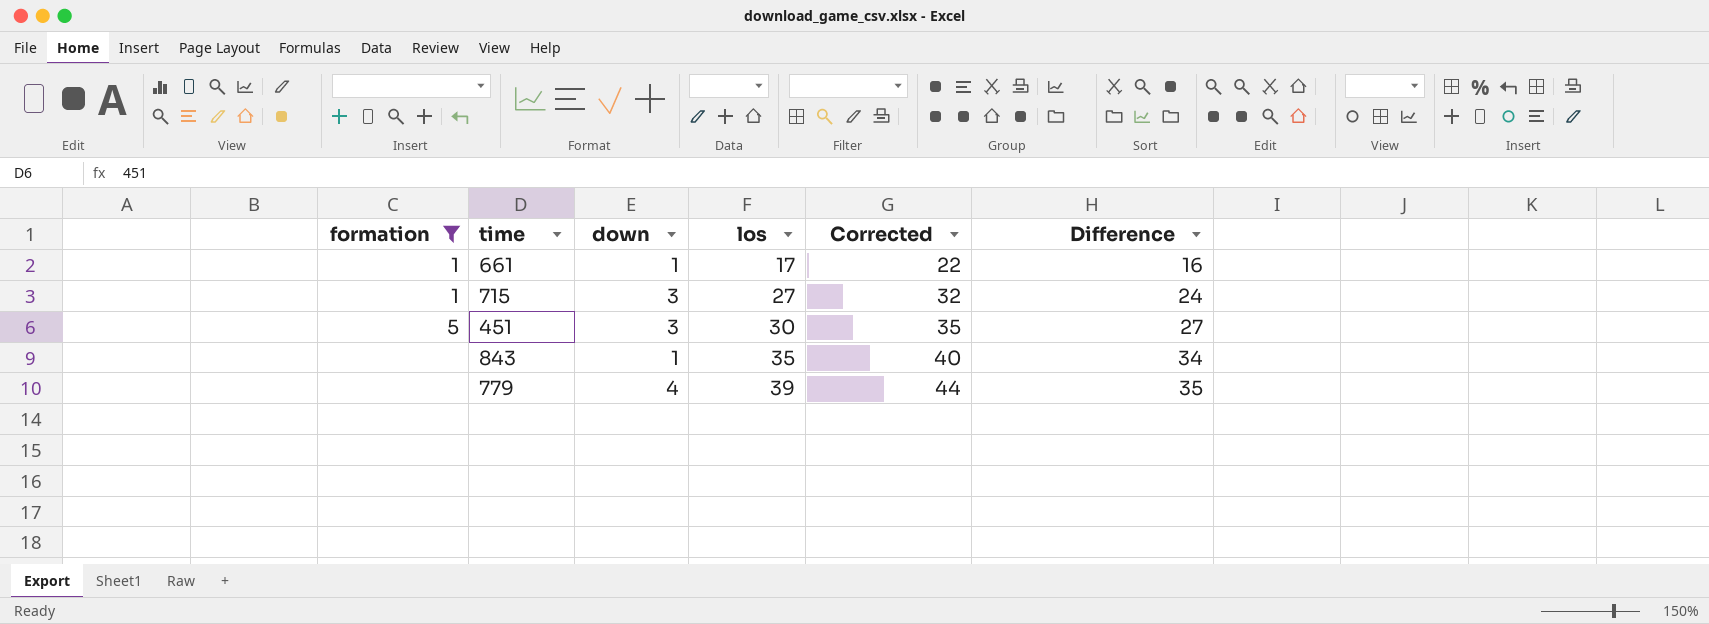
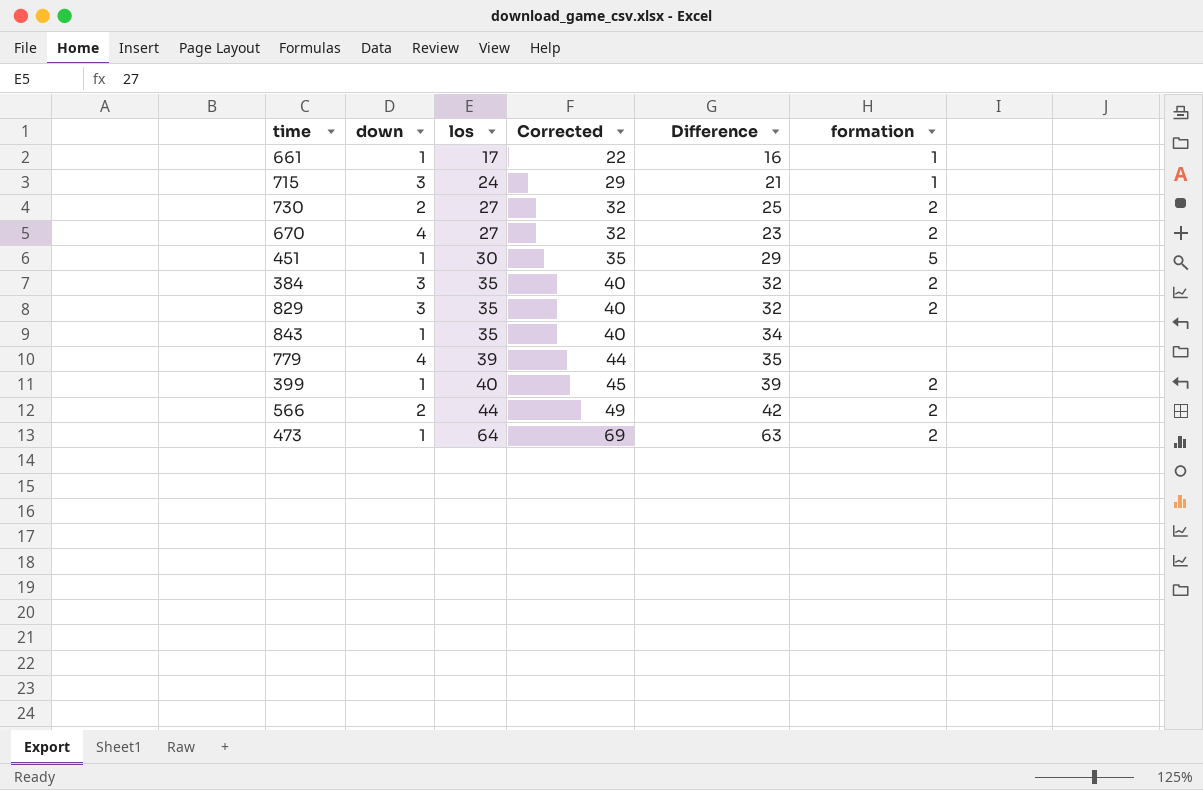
filter: formation != 2 -> none
column formation | position: 1 -> 6
715 | los: 27 -> 24
715 | Corrected: 32 -> 29
715 | Difference: 24 -> 21
451 | down: 3 -> 1
451 | Difference: 27 -> 29

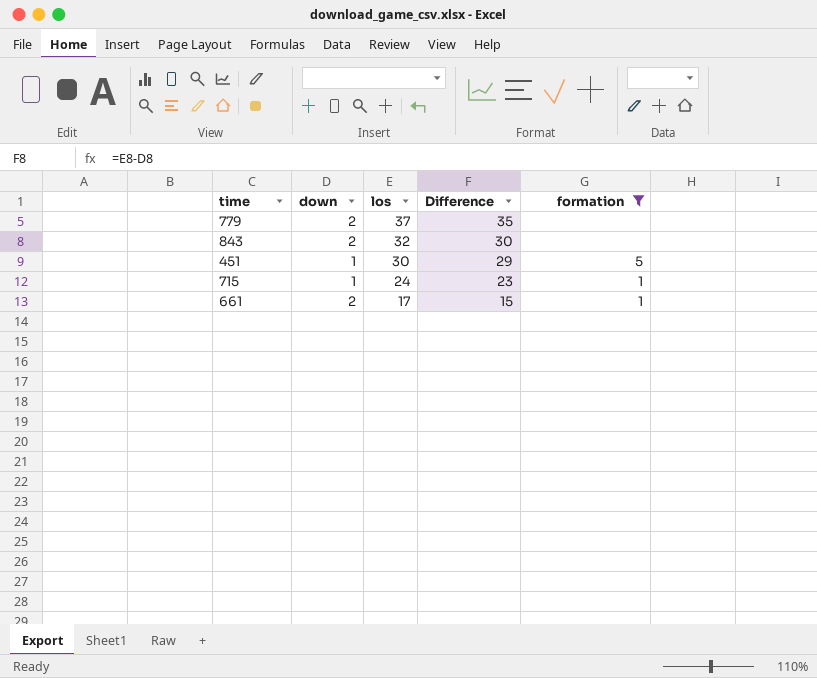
filter: none -> formation != 2
row order: los ascending -> los descending
column Corrected | formula: [los] + 5 -> none
779 | down: 4 -> 2
779 | los: 39 -> 37
843 | down: 1 -> 2
843 | los: 35 -> 32
843 | Difference: 34 -> 30
715 | down: 3 -> 1
715 | Difference: 21 -> 23
661 | down: 1 -> 2
661 | Difference: 16 -> 15

